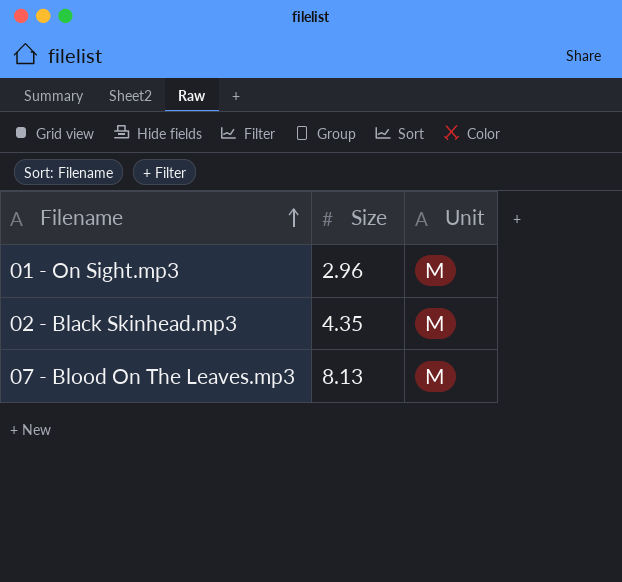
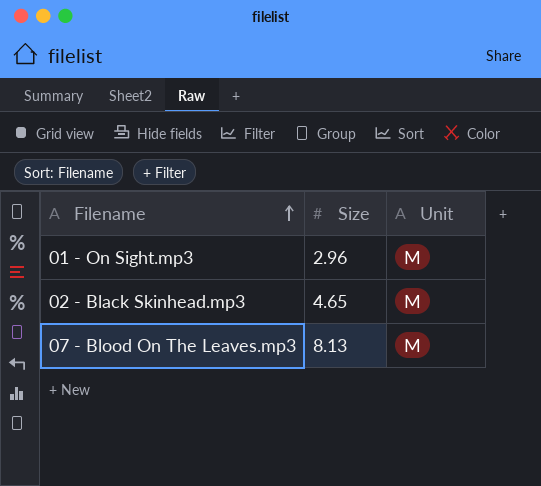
02 - Black Skinhead.mp3 | Size: 4.35 -> 4.65

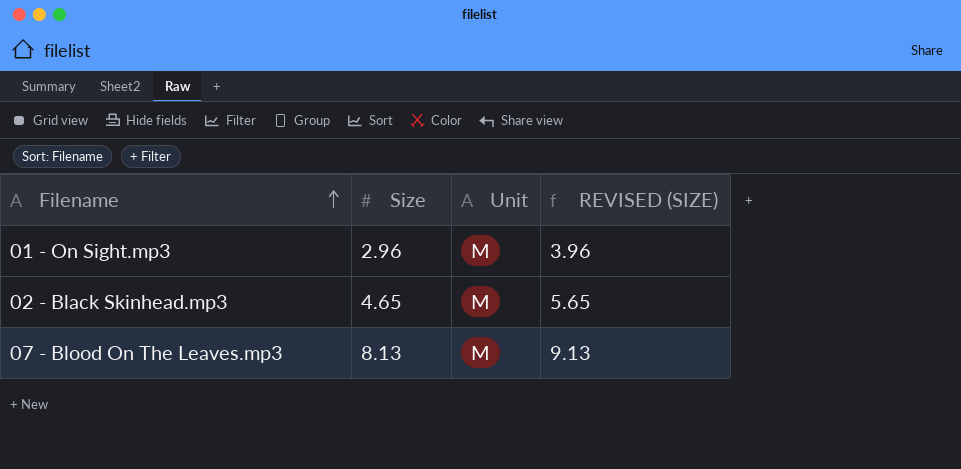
column REVISED (SIZE) | formula: none -> [Size] + 1

